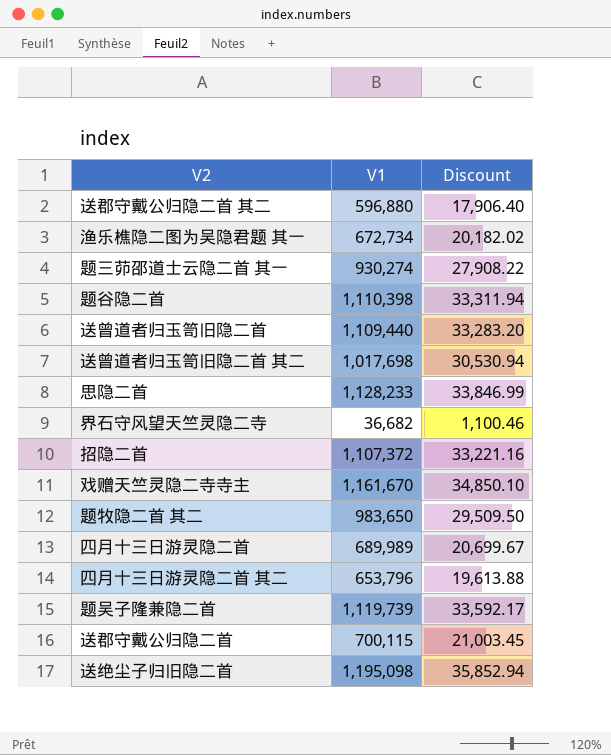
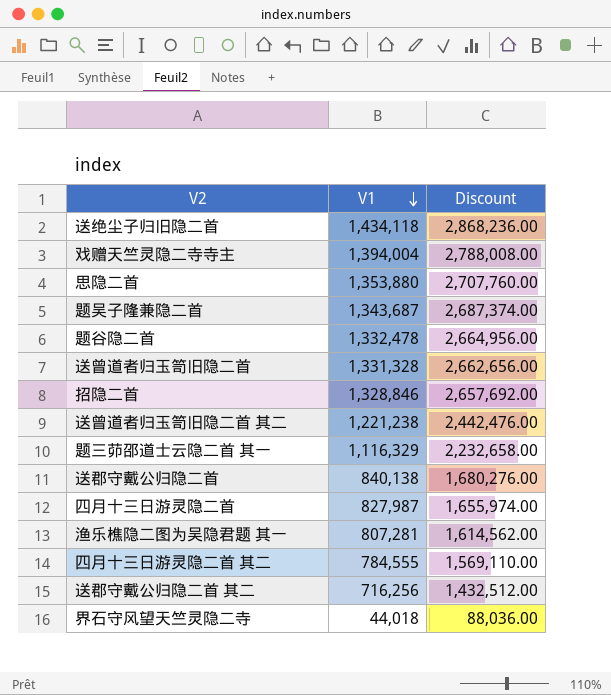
row order: none -> V1 descending
column Discount | formula: [V1] * 0.03 -> [V1] * 2
row 题牧隐二首 其二: 983,650 | 29,509.50 -> none
送绝尘子归旧隐二首 | V1: 1,195,098 -> 1,434,118
戏赠天竺灵隐二寺寺主 | V1: 1,161,670 -> 1,394,004
思隐二首 | V1: 1,128,233 -> 1,353,880
题吴子隆兼隐二首 | V1: 1,119,739 -> 1,343,687
题谷隐二首 | V1: 1,110,398 -> 1,332,478
送曾道者归玉笥旧隐二首 | V1: 1,109,440 -> 1,331,328
招隐二首 | V1: 1,107,372 -> 1,328,846
送曾道者归玉笥旧隐二首 其二 | V1: 1,017,698 -> 1,221,238
题三茆邵道士云隐二首 其一 | V1: 930,274 -> 1,116,329
送郡守戴公归隐二首 | V1: 700,115 -> 840,138
四月十三日游灵隐二首 | V1: 689,989 -> 827,987
渔乐樵隐二图为吴隐君题 其一 | V1: 672,734 -> 807,281
四月十三日游灵隐二首 其二 | V1: 653,796 -> 784,555
送郡守戴公归隐二首 其二 | V1: 596,880 -> 716,256
界石守风望天竺灵隐二寺 | V1: 36,682 -> 44,018

